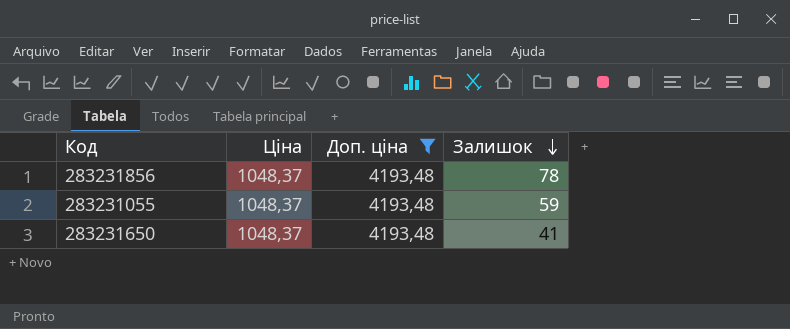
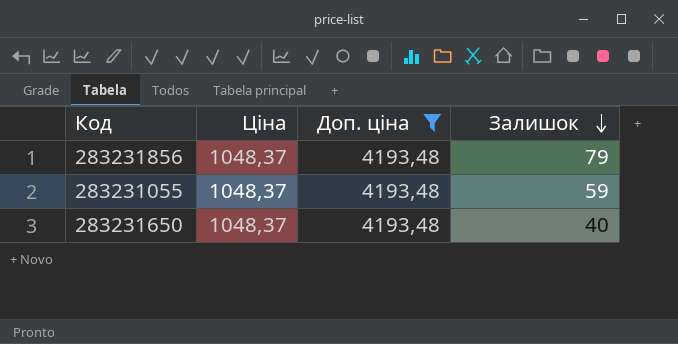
283231856 | Залишок: 78 -> 79
283231650 | Залишок: 41 -> 40

